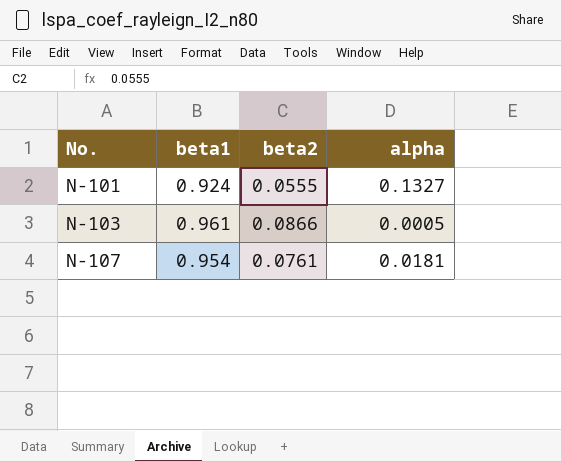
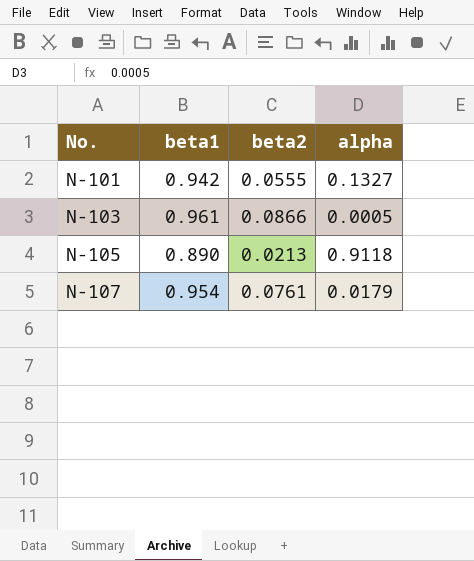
N-101 | beta1: 0.924 -> 0.942
row N-105: none -> 0.890 | 0.0213 | 0.9118
N-107 | alpha: 0.0181 -> 0.0179

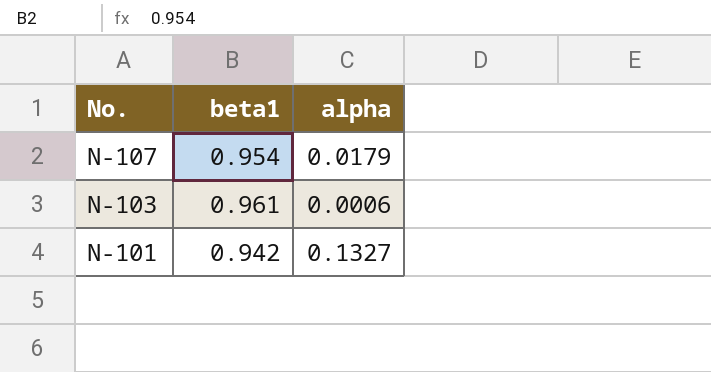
row order: No. ascending -> No. descending
column beta2 | position: 3 -> none
row N-105: 0.890 | 0.0213 | 0.9118 -> none
N-103 | alpha: 0.0005 -> 0.0006

